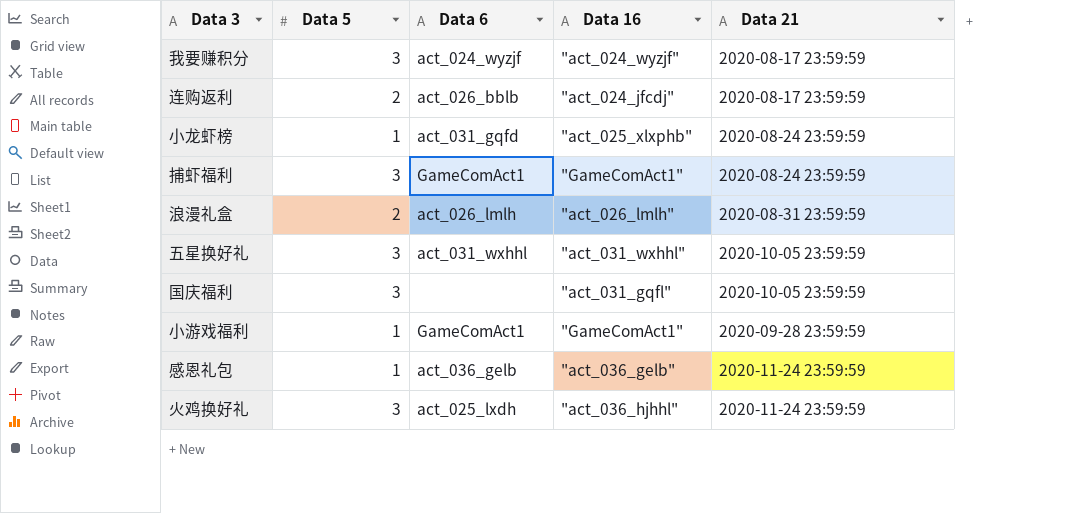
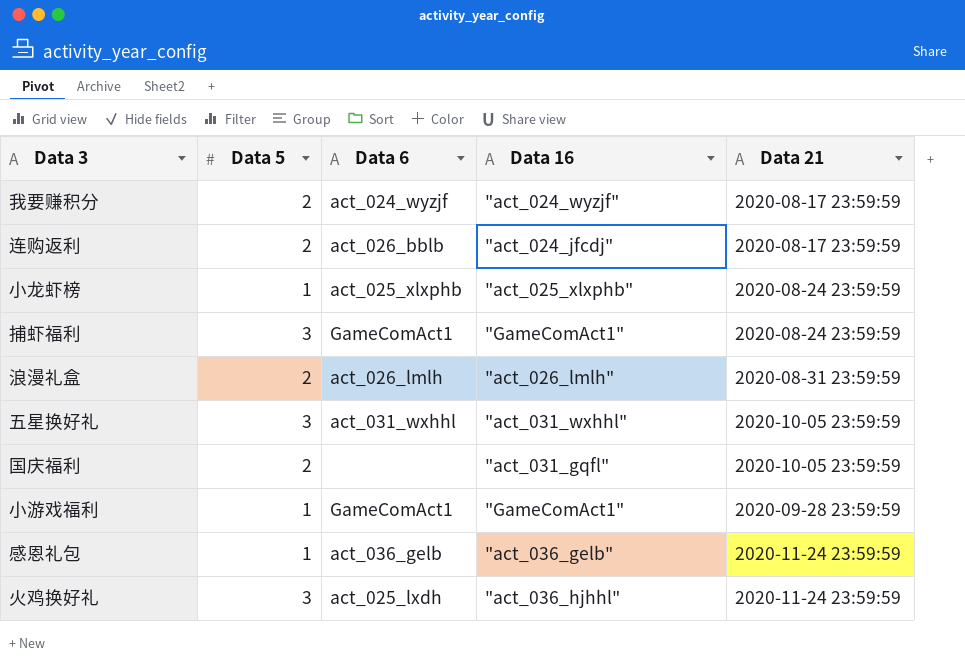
我要赚积分 | Data 5: 3 -> 2
小龙虾榜 | Data 6: act_031_gqfd -> act_025_xlxphb
国庆福利 | Data 5: 3 -> 2

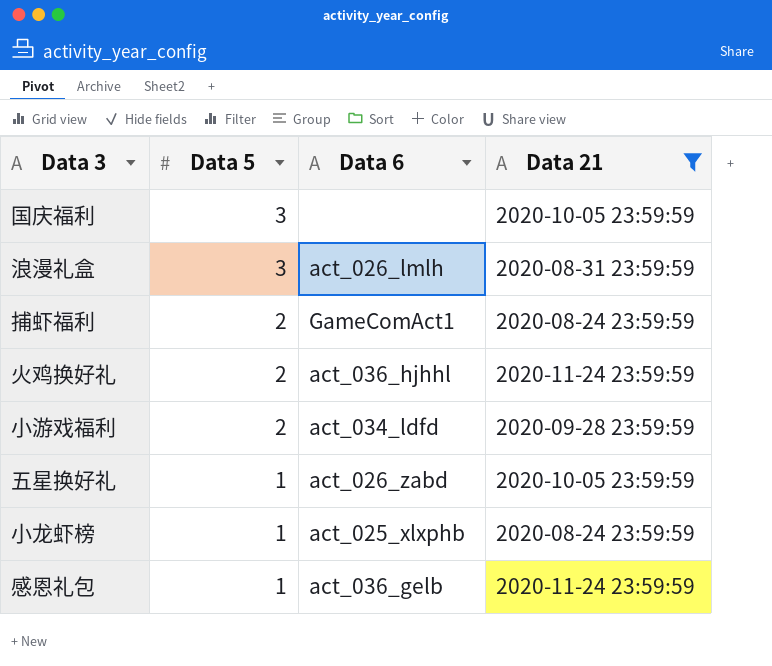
filter: none -> Data 21 != 2020-08-17 23:59:59
row order: none -> Data 5 descending
column Data 16 | position: 4 -> none
国庆福利 | Data 5: 2 -> 3
浪漫礼盒 | Data 5: 2 -> 3
捕虾福利 | Data 5: 3 -> 2
火鸡换好礼 | Data 5: 3 -> 2
火鸡换好礼 | Data 6: act_025_lxdh -> act_036_hjhhl
小游戏福利 | Data 5: 1 -> 2
小游戏福利 | Data 6: GameComAct1 -> act_034_ldfd
五星换好礼 | Data 5: 3 -> 1
五星换好礼 | Data 6: act_031_wxhhl -> act_026_zabd

